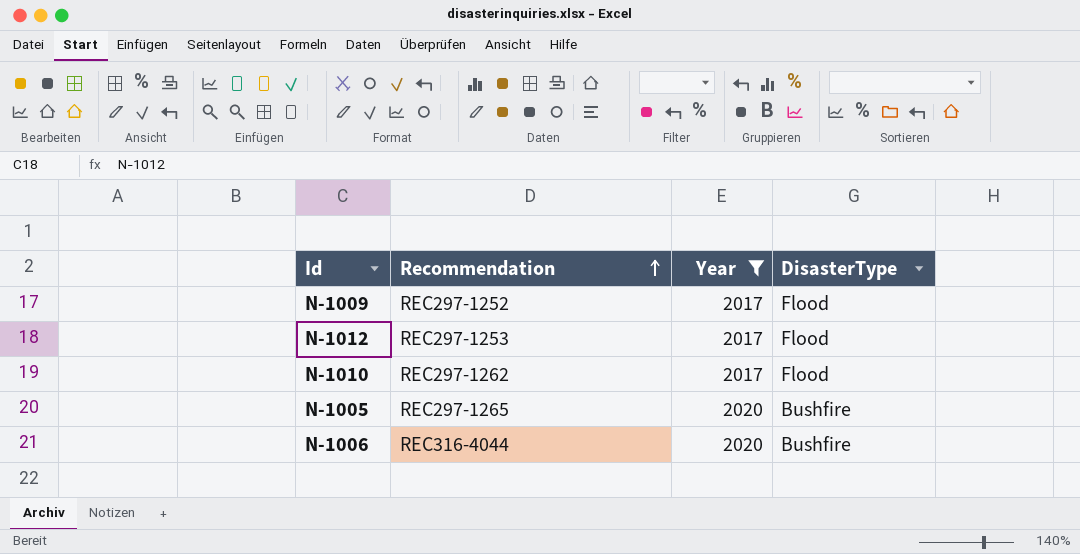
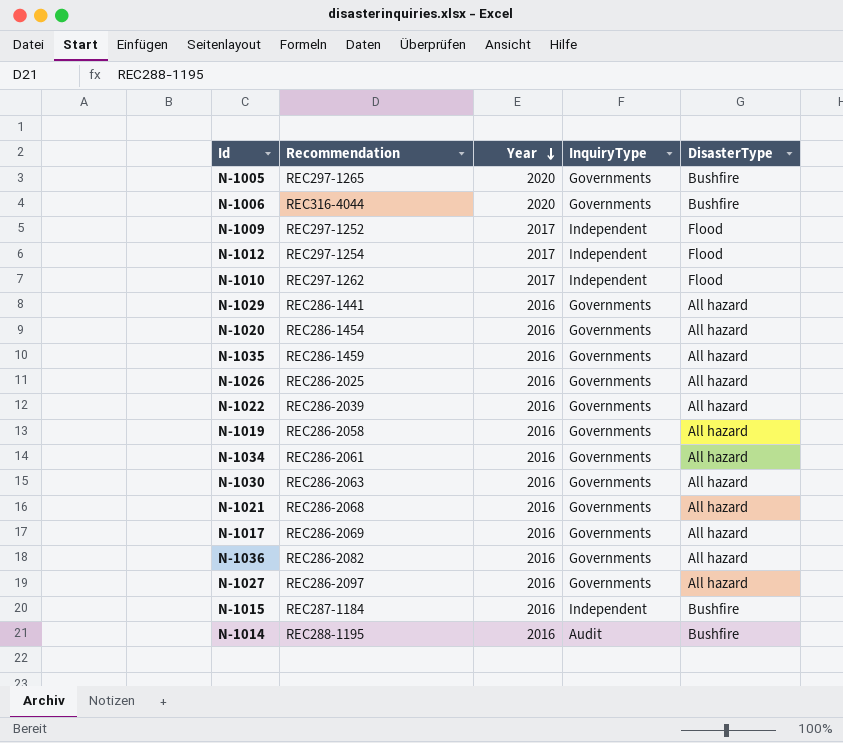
filter: Year != 2016 -> none
row order: Recommendation ascending -> Year descending
column InquiryType | position: none -> 4
N-1012 | Recommendation: REC297-1253 -> REC297-1254

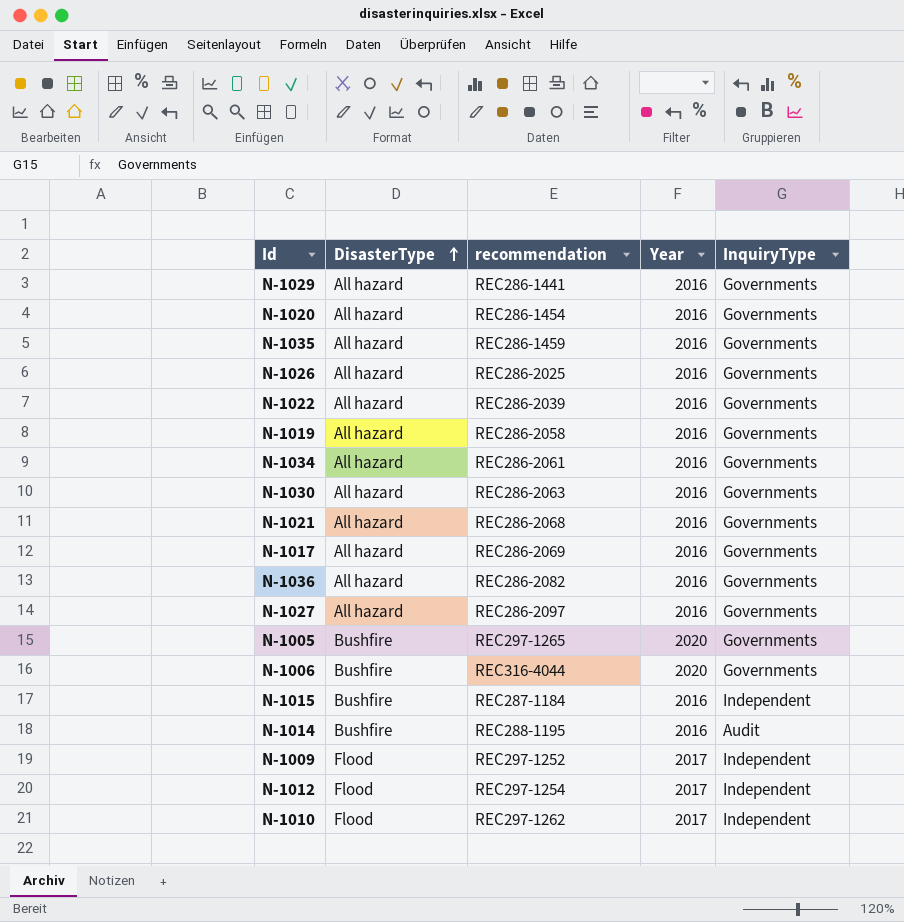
row order: Year descending -> DisasterType ascending
column DisasterType | position: 5 -> 2
column name: Recommendation -> recommendation

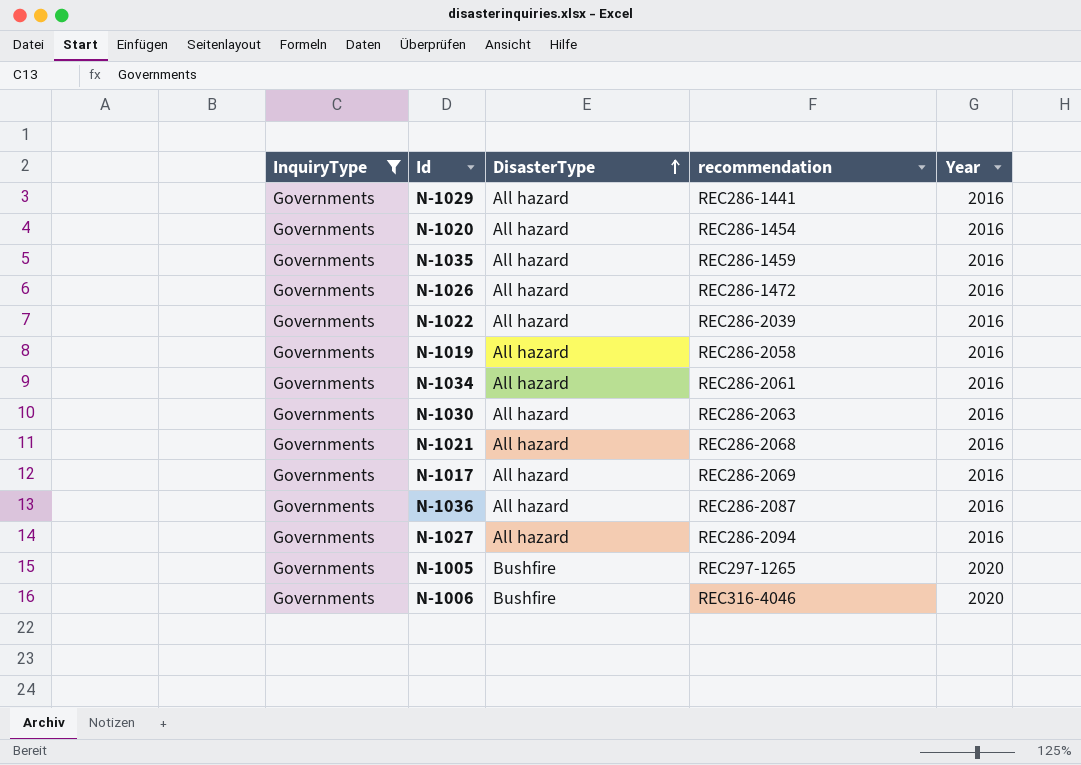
filter: none -> InquiryType = Governments
column InquiryType | position: 5 -> 1
N-1026 | recommendation: REC286-2025 -> REC286-1472
N-1036 | recommendation: REC286-2082 -> REC286-2087
N-1027 | recommendation: REC286-2097 -> REC286-2094
N-1006 | recommendation: REC316-4044 -> REC316-4046

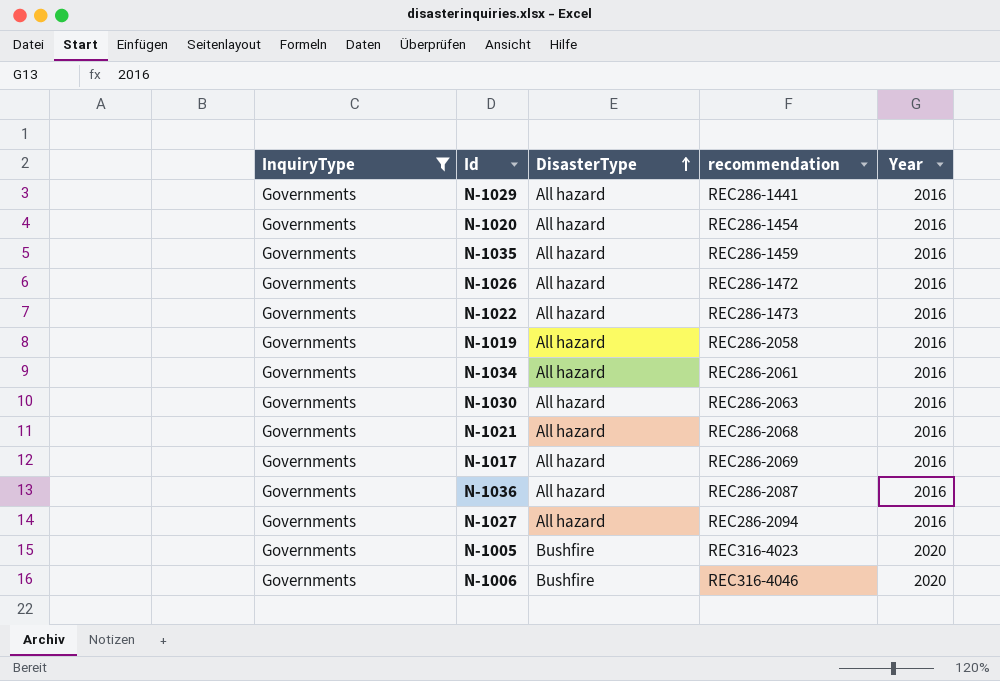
N-1022 | recommendation: REC286-2039 -> REC286-1473
N-1005 | recommendation: REC297-1265 -> REC316-4023

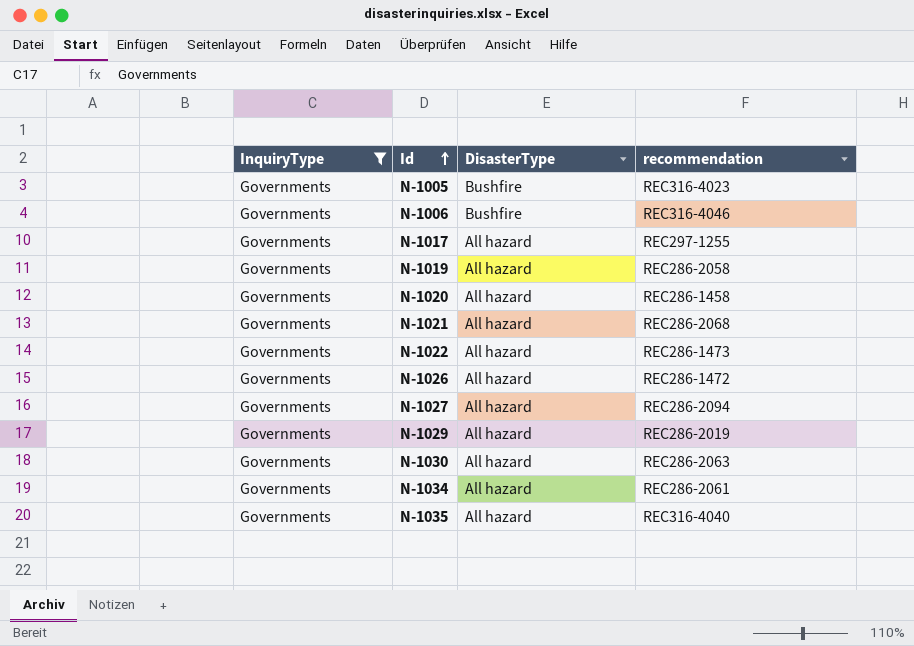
row order: DisasterType ascending -> Id ascending
column Year | position: 5 -> none
row N-1036: Governments | All hazard | REC286-2087 | 2016 -> none
N-1017 | recommendation: REC286-2069 -> REC297-1255
N-1020 | recommendation: REC286-1454 -> REC286-1458
N-1029 | recommendation: REC286-1441 -> REC286-2019
N-1035 | recommendation: REC286-1459 -> REC316-4040

